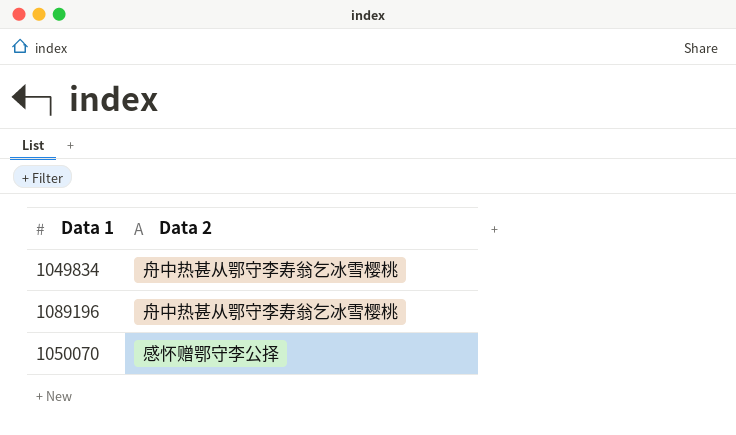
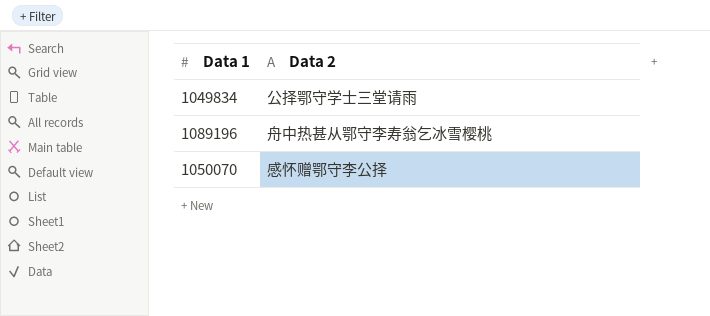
1049834 | Data 2: 舟中热甚从鄂守李寿翁乞冰雪樱桃 -> 公择鄂守学士三堂请雨

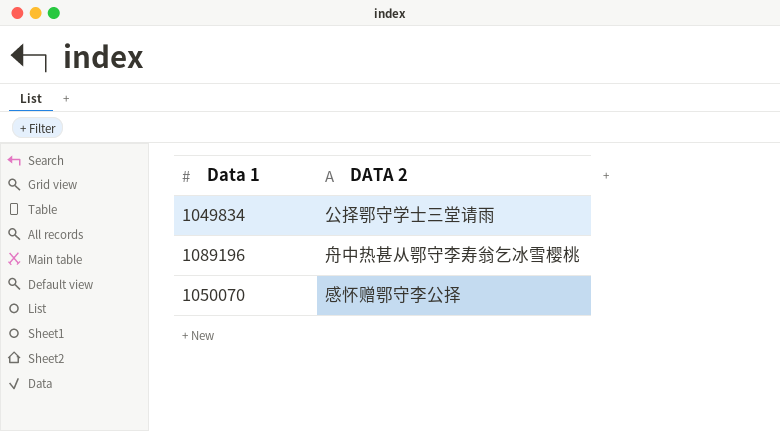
column name: Data 2 -> DATA 2

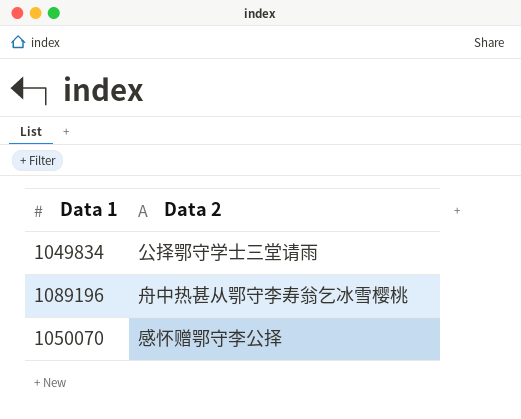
column name: DATA 2 -> Data 2

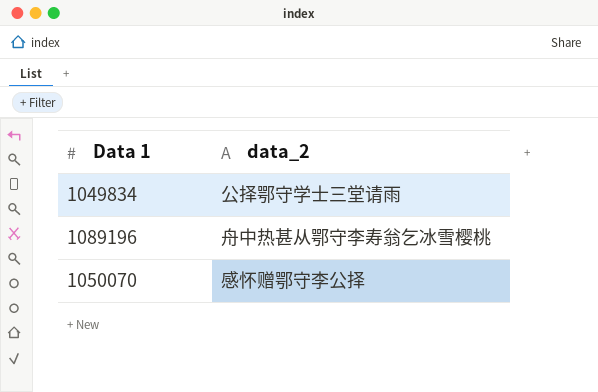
column name: Data 2 -> data_2

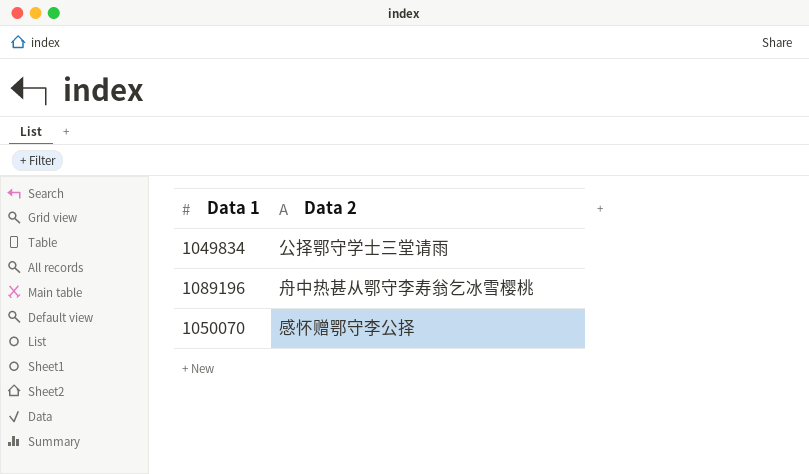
column name: data_2 -> Data 2

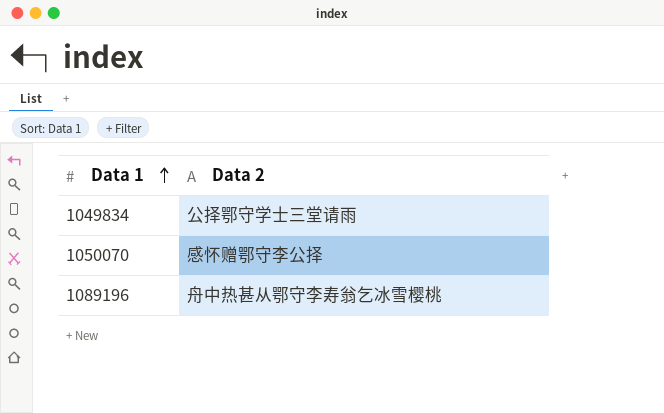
row order: none -> Data 1 ascending

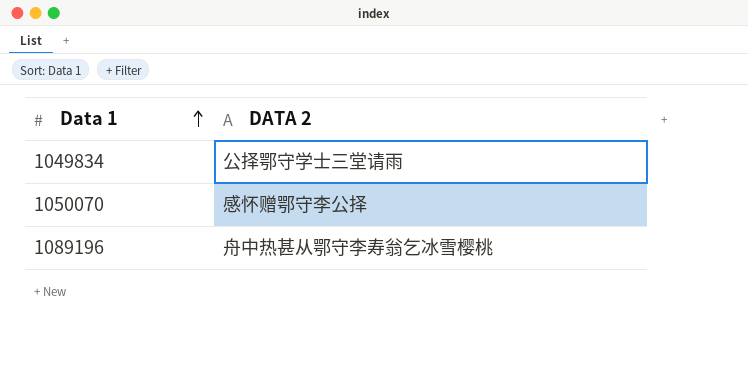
column name: Data 2 -> DATA 2

